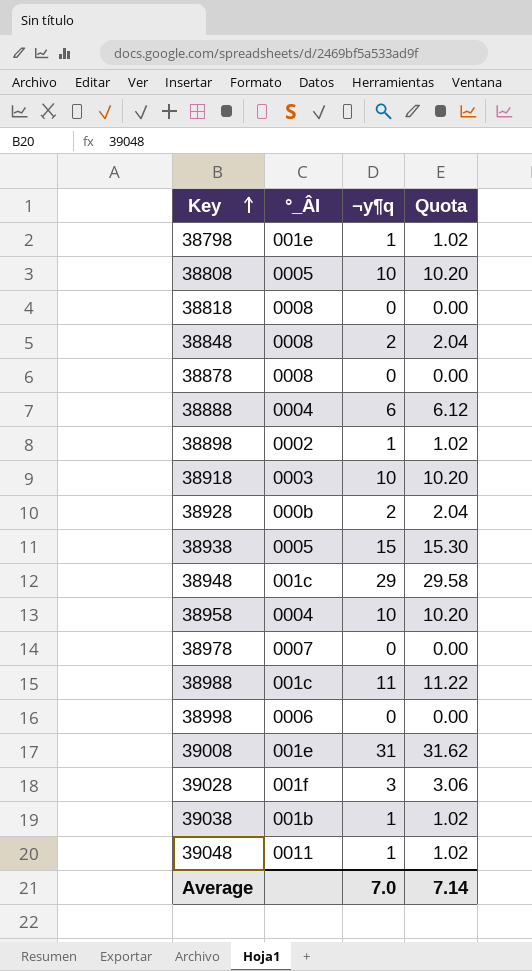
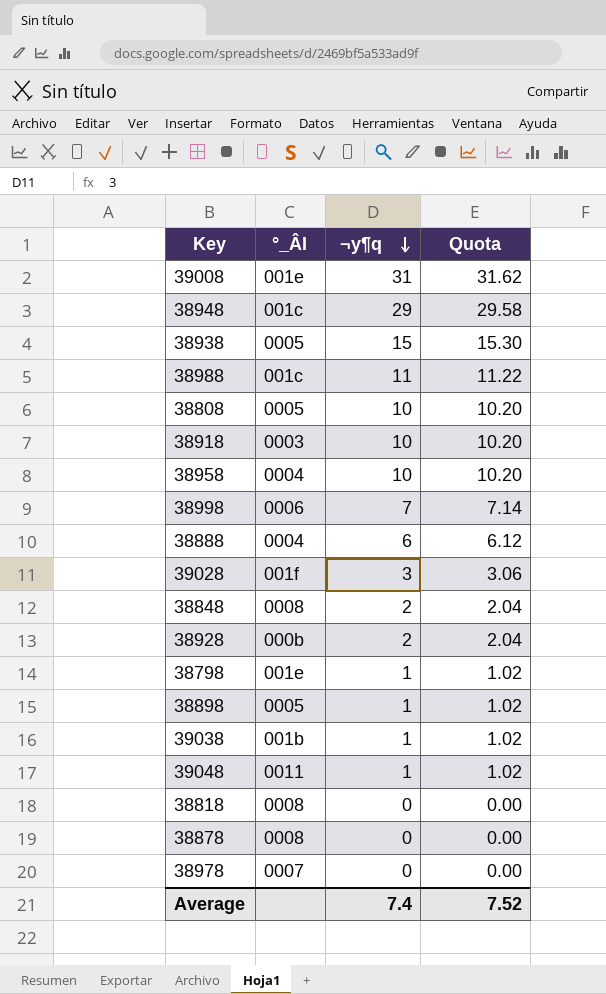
row order: Key ascending -> ¬y¶q descending
38998 | ¬y¶q: 0 -> 7
38998 | Quota: 0.00 -> 7.14
38898 | °_ÂI: 0002 -> 0005
Average | ¬y¶q: 7.0 -> 7.4
Average | Quota: 7.14 -> 7.52

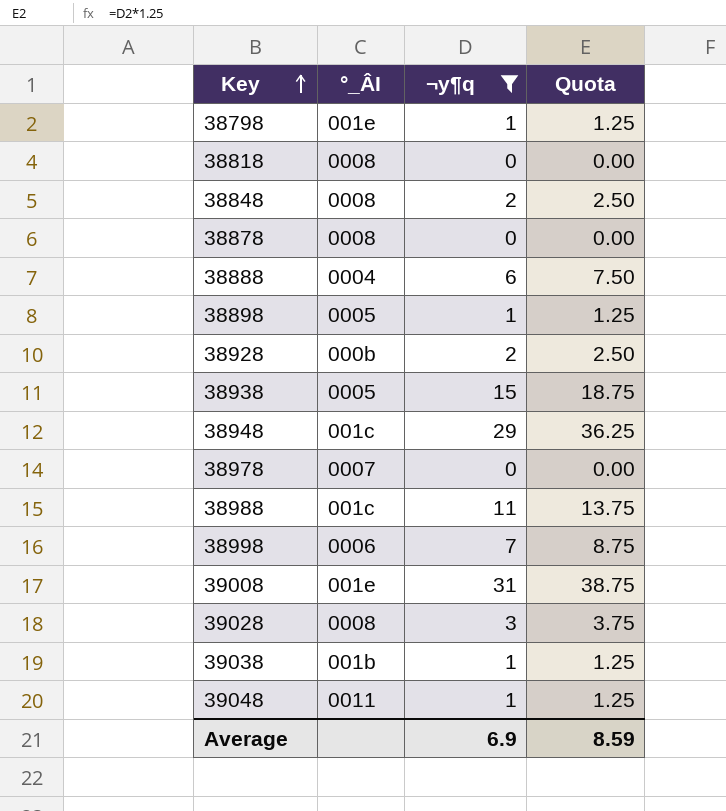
filter: none -> ¬y¶q != 10
row order: ¬y¶q descending -> Key ascending
column Quota | formula: [¬y¶q] * 1.02 -> [¬y¶q] * 1.25
39028 | °_ÂI: 001f -> 0008
Average | ¬y¶q: 7.4 -> 6.9
Average | Quota: 7.52 -> 8.59

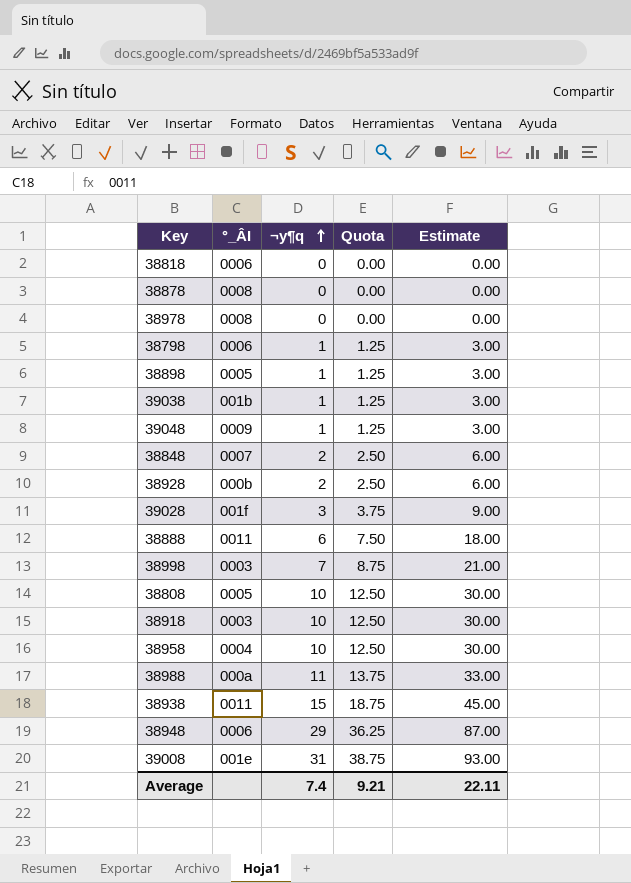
filter: ¬y¶q != 10 -> none
row order: Key ascending -> ¬y¶q ascending
column Estimate | formula: none -> [¬y¶q] * 3
38818 | °_ÂI: 0008 -> 0006
38978 | °_ÂI: 0007 -> 0008
38798 | °_ÂI: 001e -> 0006
39048 | °_ÂI: 0011 -> 0009
38848 | °_ÂI: 0008 -> 0007
39028 | °_ÂI: 0008 -> 001f
38888 | °_ÂI: 0004 -> 0011
38998 | °_ÂI: 0006 -> 0003
38988 | °_ÂI: 001c -> 000a
38938 | °_ÂI: 0005 -> 0011
38948 | °_ÂI: 001c -> 0006
Average | ¬y¶q: 6.9 -> 7.4
Average | Quota: 8.59 -> 9.21

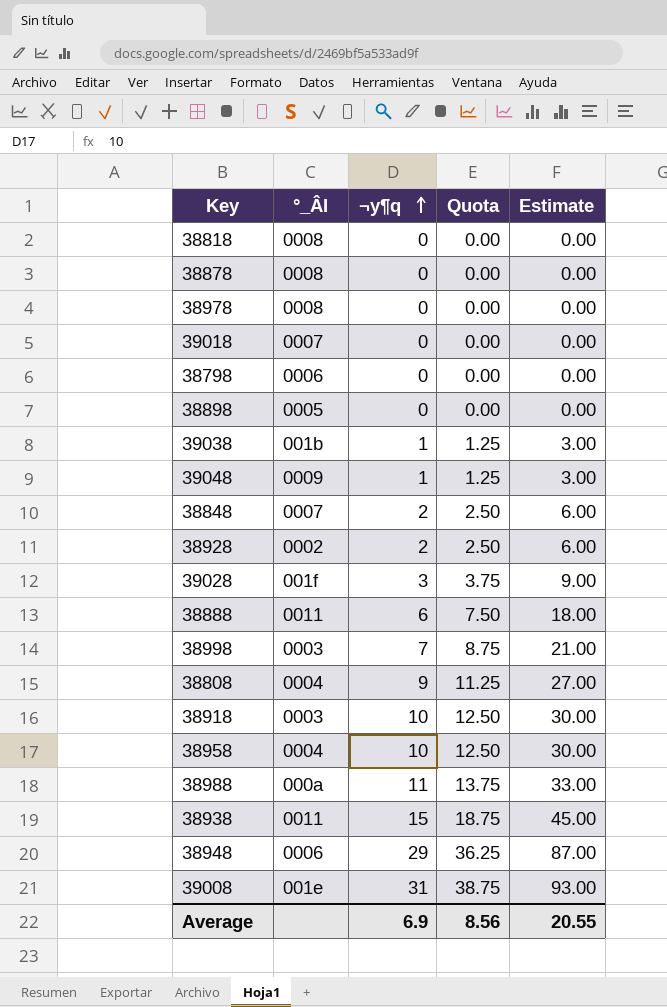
38818 | °_ÂI: 0006 -> 0008
row 39018: none -> 0007 | 0 | 0.00 | 0.00
38798 | ¬y¶q: 1 -> 0
38798 | Quota: 1.25 -> 0.00
38798 | Estimate: 3.00 -> 0.00
38898 | ¬y¶q: 1 -> 0
38898 | Quota: 1.25 -> 0.00
38898 | Estimate: 3.00 -> 0.00
38928 | °_ÂI: 000b -> 0002
38808 | °_ÂI: 0005 -> 0004
38808 | ¬y¶q: 10 -> 9
38808 | Quota: 12.50 -> 11.25
38808 | Estimate: 30.00 -> 27.00
Average | ¬y¶q: 7.4 -> 6.9
Average | Quota: 9.21 -> 8.56
Average | Estimate: 22.11 -> 20.55

